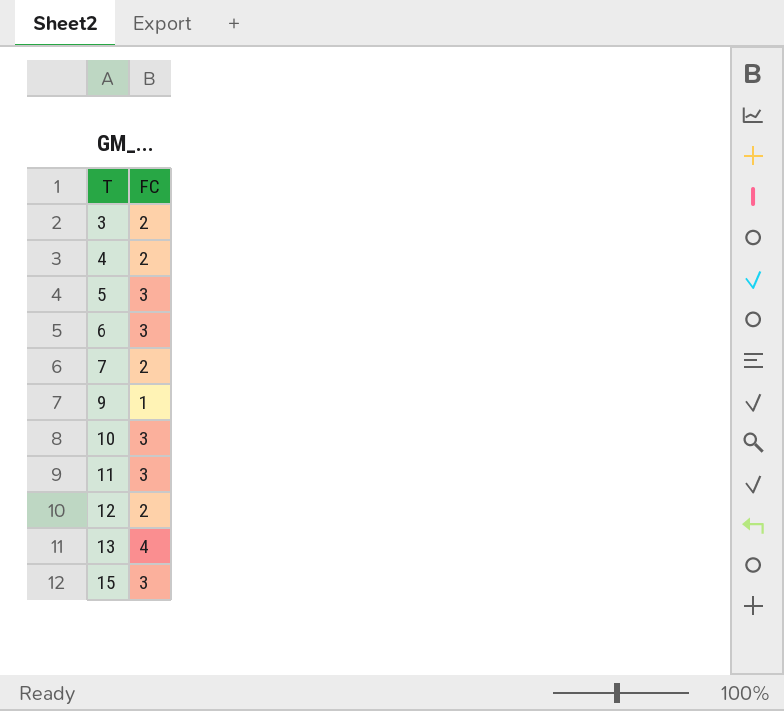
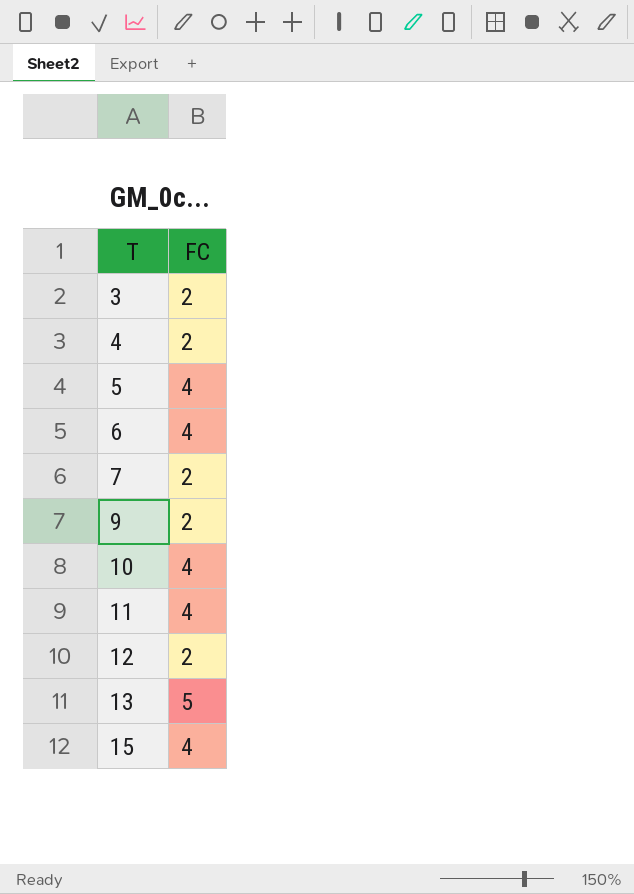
5 | FC: 3 -> 4
6 | FC: 3 -> 4
9 | FC: 1 -> 2
10 | FC: 3 -> 4
11 | FC: 3 -> 4
13 | FC: 4 -> 5
15 | FC: 3 -> 4

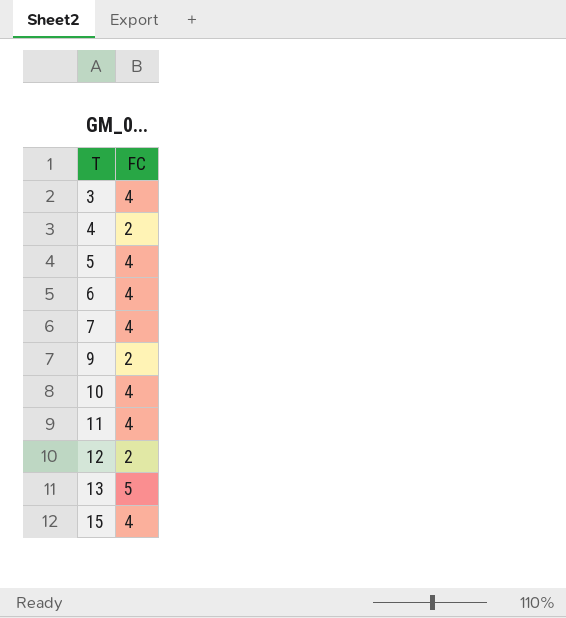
3 | FC: 2 -> 4
7 | FC: 2 -> 4

